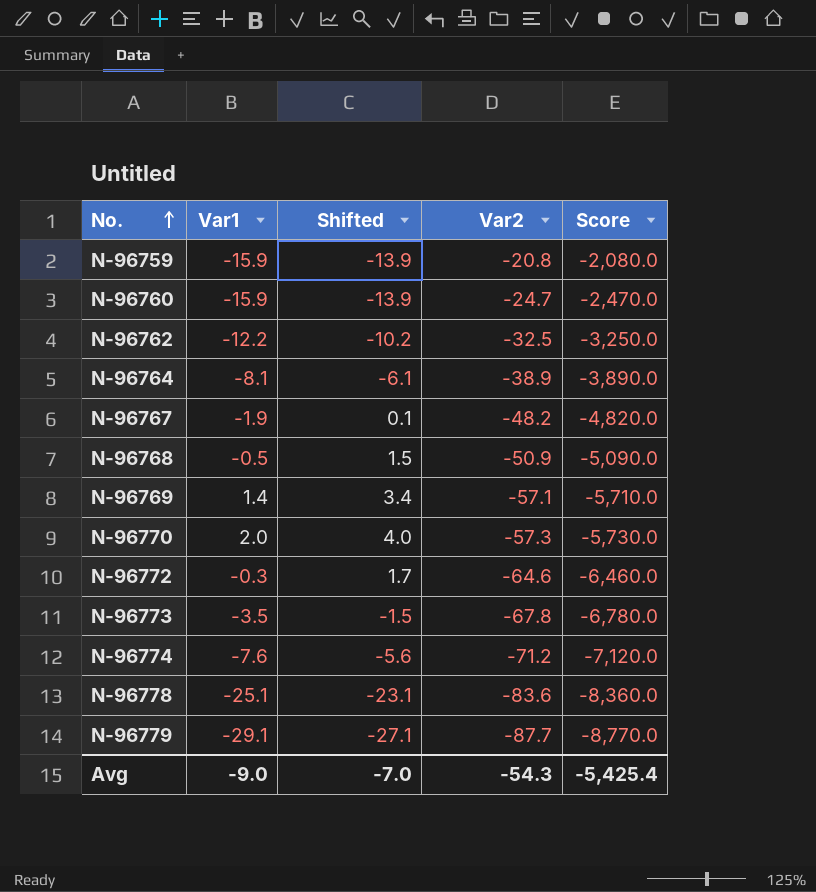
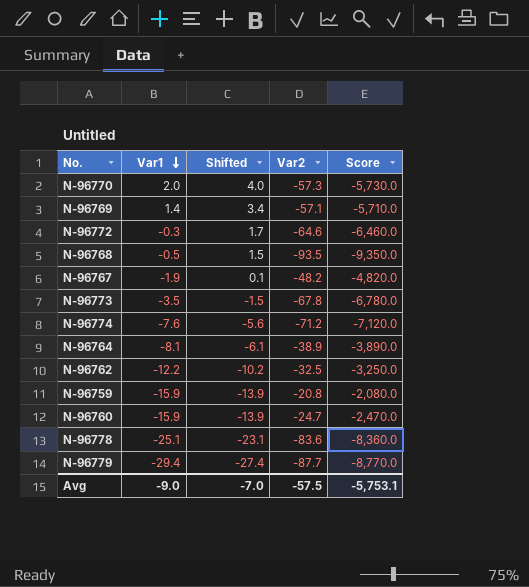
row order: No. ascending -> Var1 descending
N-96768 | Var2: -50.9 -> -93.5
N-96768 | Score: -5,090.0 -> -9,350.0
N-96779 | Var1: -29.1 -> -29.4
N-96779 | Shifted: -27.1 -> -27.4
Avg | Var2: -54.3 -> -57.5
Avg | Score: -5,425.4 -> -5,753.1

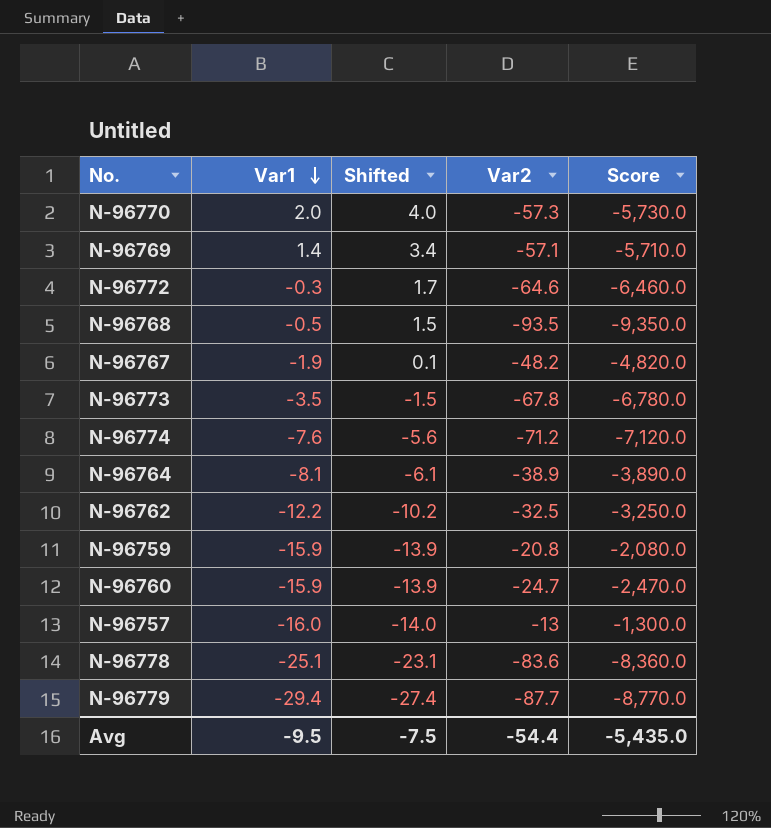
row N-96757: none -> -16.0 | -14.0 | -13 | -1,300.0
Avg | Var1: -9.0 -> -9.5
Avg | Shifted: -7.0 -> -7.5
Avg | Var2: -57.5 -> -54.4
Avg | Score: -5,753.1 -> -5,435.0

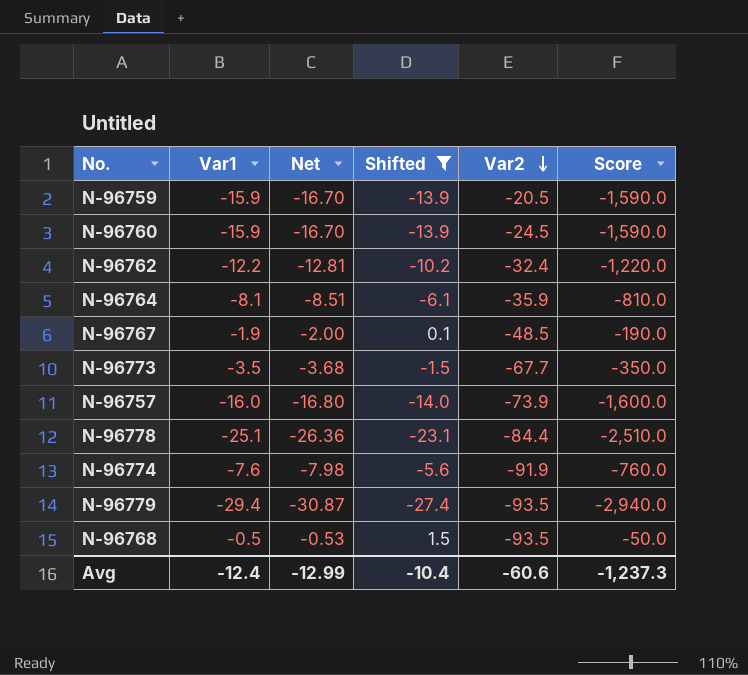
filter: none -> Shifted <= 1.5
row order: Var1 descending -> Var2 descending
column Net | formula: none -> [Var1] * 1.05
column Score | formula: [Var2] * 100 -> [Var1] * 100
N-96759 | Var2: -20.8 -> -20.5
N-96760 | Var2: -24.7 -> -24.5
N-96762 | Var2: -32.5 -> -32.4
N-96764 | Var2: -38.9 -> -35.9
N-96767 | Var2: -48.2 -> -48.5
N-96773 | Var2: -67.8 -> -67.7
N-96757 | Var2: -13 -> -73.9
N-96778 | Var2: -83.6 -> -84.4
N-96774 | Var2: -71.2 -> -91.9
N-96779 | Var2: -87.7 -> -93.5
Avg | Var1: -9.5 -> -12.4
Avg | Shifted: -7.5 -> -10.4
Avg | Var2: -54.4 -> -60.6
Avg | Score: -5,435.0 -> -1,237.3

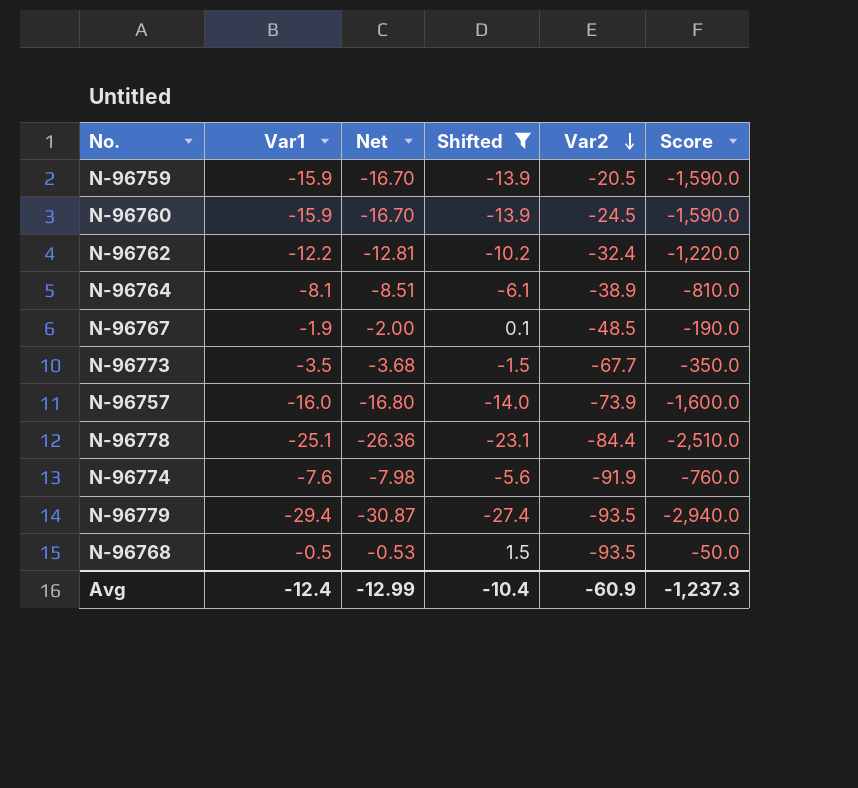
N-96764 | Var2: -35.9 -> -38.9
Avg | Var2: -60.6 -> -60.9

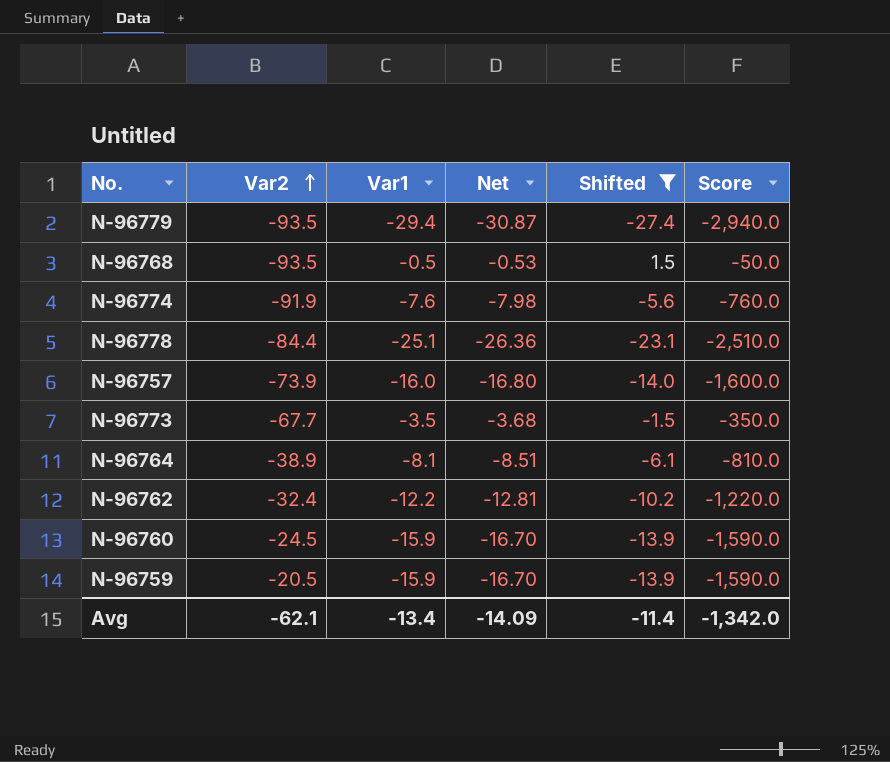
row order: Var2 descending -> Var2 ascending
column Var2 | position: 5 -> 2
row N-96767: -1.9 | -2.00 | 0.1 | -48.5 | -190.0 -> none
Avg | Var2: -60.9 -> -62.1
Avg | Var1: -12.4 -> -13.4
Avg | Net: -12.99 -> -14.09
Avg | Shifted: -10.4 -> -11.4
Avg | Score: -1,237.3 -> -1,342.0

